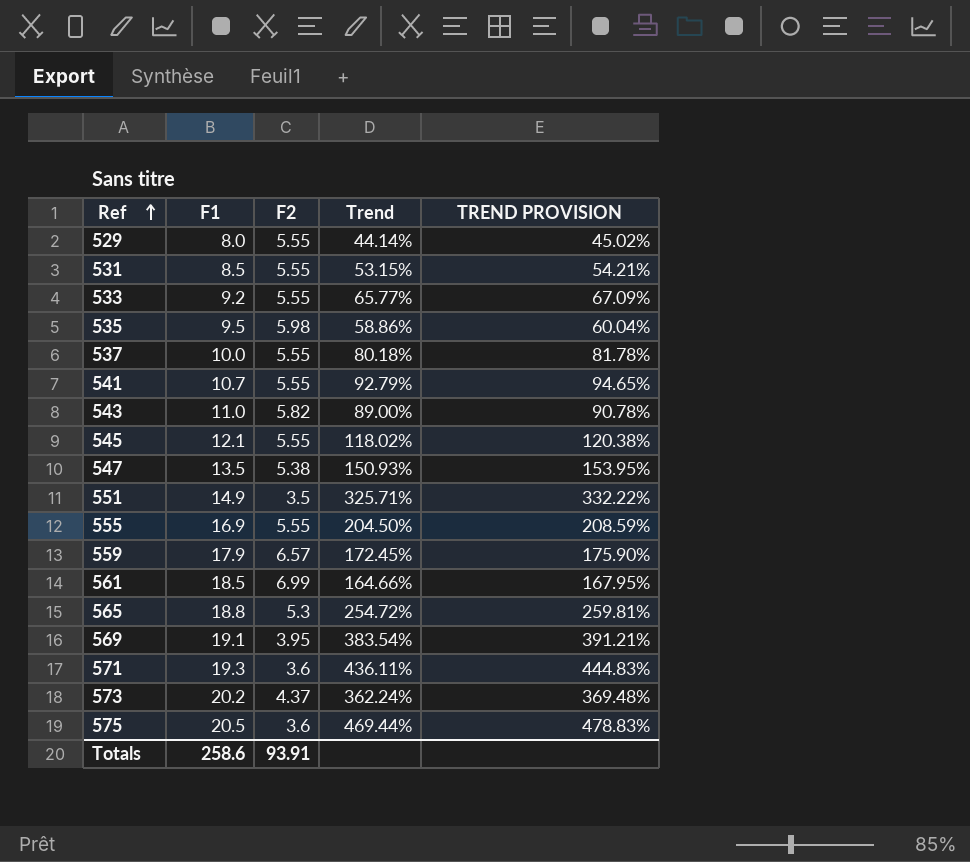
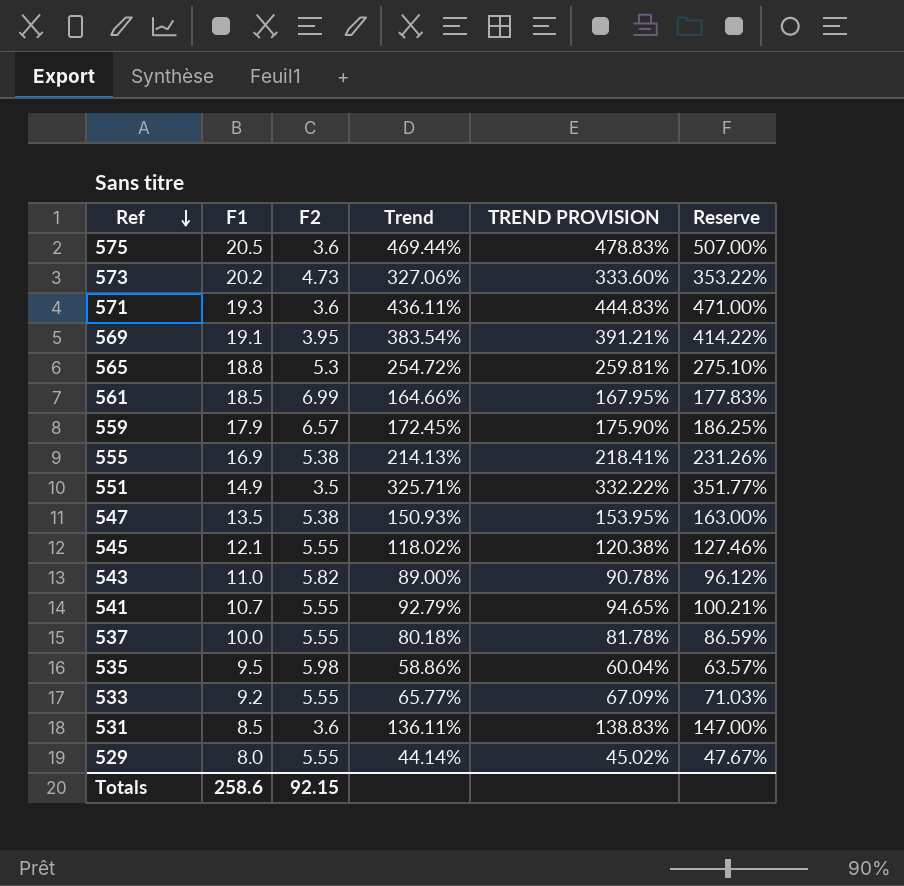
row order: Ref ascending -> Ref descending
column Reserve | formula: none -> [Trend] * 1.08
573 | F2: 4.37 -> 4.73
573 | Trend: 362.24% -> 327.06%
573 | TREND PROVISION: 369.48% -> 333.60%
555 | F2: 5.55 -> 5.38
555 | Trend: 204.50% -> 214.13%
555 | TREND PROVISION: 208.59% -> 218.41%
531 | F2: 5.55 -> 3.6
531 | Trend: 53.15% -> 136.11%
531 | TREND PROVISION: 54.21% -> 138.83%
Totals | F2: 93.91 -> 92.15

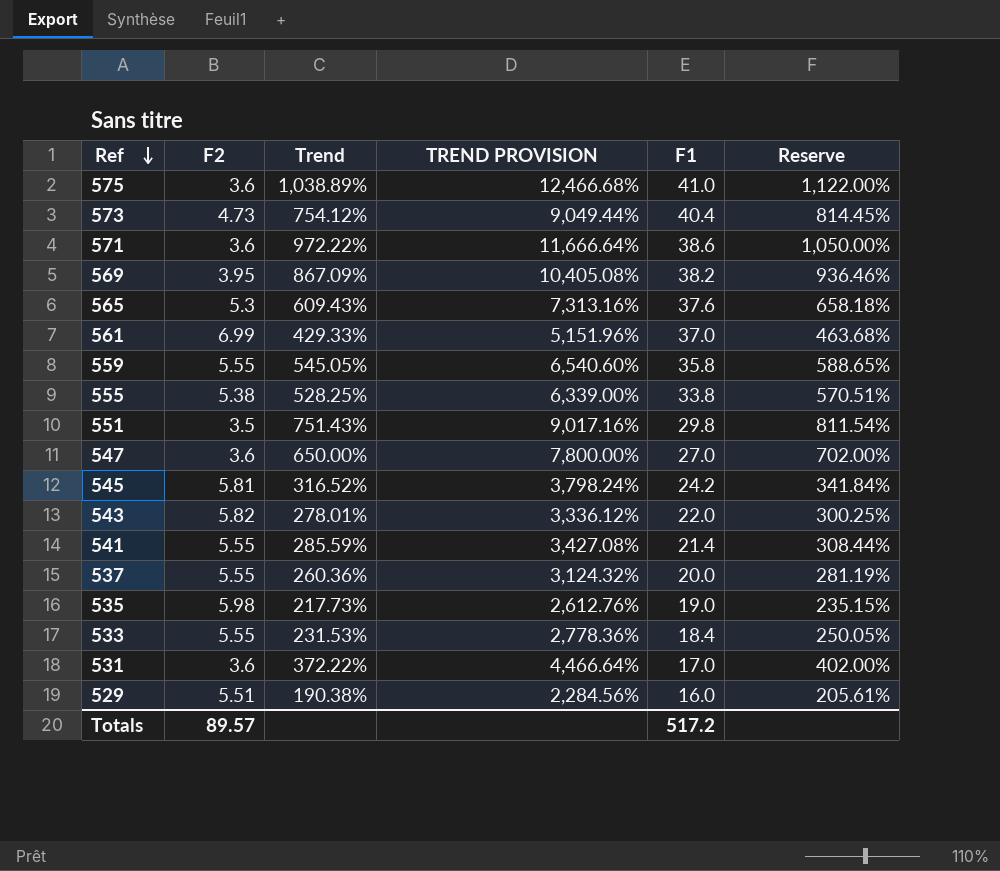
column TREND PROVISION | formula: [Trend] * 1.02 -> [Trend] * 12
column F1 | position: 2 -> 5
575 | Trend: 469.44% -> 1,038.89%
575 | F1: 20.5 -> 41.0
575 | Reserve: 507.00% -> 1,122.00%
573 | Trend: 327.06% -> 754.12%
573 | F1: 20.2 -> 40.4
573 | Reserve: 353.22% -> 814.45%
571 | Trend: 436.11% -> 972.22%
571 | F1: 19.3 -> 38.6
571 | Reserve: 471.00% -> 1,050.00%
569 | Trend: 383.54% -> 867.09%
569 | F1: 19.1 -> 38.2
569 | Reserve: 414.22% -> 936.46%
565 | Trend: 254.72% -> 609.43%
565 | F1: 18.8 -> 37.6
565 | Reserve: 275.10% -> 658.18%
561 | Trend: 164.66% -> 429.33%
561 | F1: 18.5 -> 37.0
561 | Reserve: 177.83% -> 463.68%
559 | F2: 6.57 -> 5.55
559 | Trend: 172.45% -> 545.05%
559 | F1: 17.9 -> 35.8
559 | Reserve: 186.25% -> 588.65%
555 | Trend: 214.13% -> 528.25%
555 | F1: 16.9 -> 33.8
555 | Reserve: 231.26% -> 570.51%
551 | Trend: 325.71% -> 751.43%
551 | F1: 14.9 -> 29.8
551 | Reserve: 351.77% -> 811.54%
547 | F2: 5.38 -> 3.6
547 | Trend: 150.93% -> 650.00%
547 | F1: 13.5 -> 27.0
547 | Reserve: 163.00% -> 702.00%
545 | F2: 5.55 -> 5.81
545 | Trend: 118.02% -> 316.52%
545 | F1: 12.1 -> 24.2
545 | Reserve: 127.46% -> 341.84%
543 | Trend: 89.00% -> 278.01%
543 | F1: 11.0 -> 22.0
543 | Reserve: 96.12% -> 300.25%
541 | Trend: 92.79% -> 285.59%
541 | F1: 10.7 -> 21.4
541 | Reserve: 100.21% -> 308.44%
537 | Trend: 80.18% -> 260.36%
537 | F1: 10.0 -> 20.0
537 | Reserve: 86.59% -> 281.19%
535 | Trend: 58.86% -> 217.73%
535 | F1: 9.5 -> 19.0
535 | Reserve: 63.57% -> 235.15%
533 | Trend: 65.77% -> 231.53%
533 | F1: 9.2 -> 18.4
533 | Reserve: 71.03% -> 250.05%
531 | Trend: 136.11% -> 372.22%
531 | F1: 8.5 -> 17.0
531 | Reserve: 147.00% -> 402.00%
529 | F2: 5.55 -> 5.51
529 | Trend: 44.14% -> 190.38%
529 | F1: 8.0 -> 16.0
529 | Reserve: 47.67% -> 205.61%
Totals | F2: 92.15 -> 89.57
Totals | F1: 258.6 -> 517.2

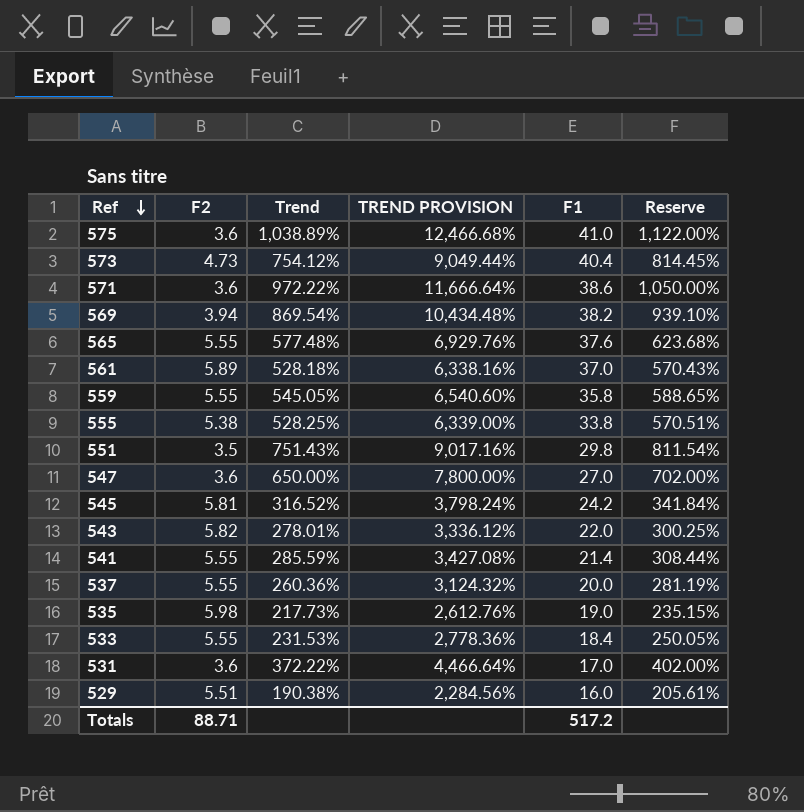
569 | F2: 3.95 -> 3.94
569 | Trend: 867.09% -> 869.54%
569 | TREND PROVISION: 10,405.08% -> 10,434.48%
569 | Reserve: 936.46% -> 939.10%
565 | F2: 5.3 -> 5.55
565 | Trend: 609.43% -> 577.48%
565 | TREND PROVISION: 7,313.16% -> 6,929.76%
565 | Reserve: 658.18% -> 623.68%
561 | F2: 6.99 -> 5.89
561 | Trend: 429.33% -> 528.18%
561 | TREND PROVISION: 5,151.96% -> 6,338.16%
561 | Reserve: 463.68% -> 570.43%
Totals | F2: 89.57 -> 88.71

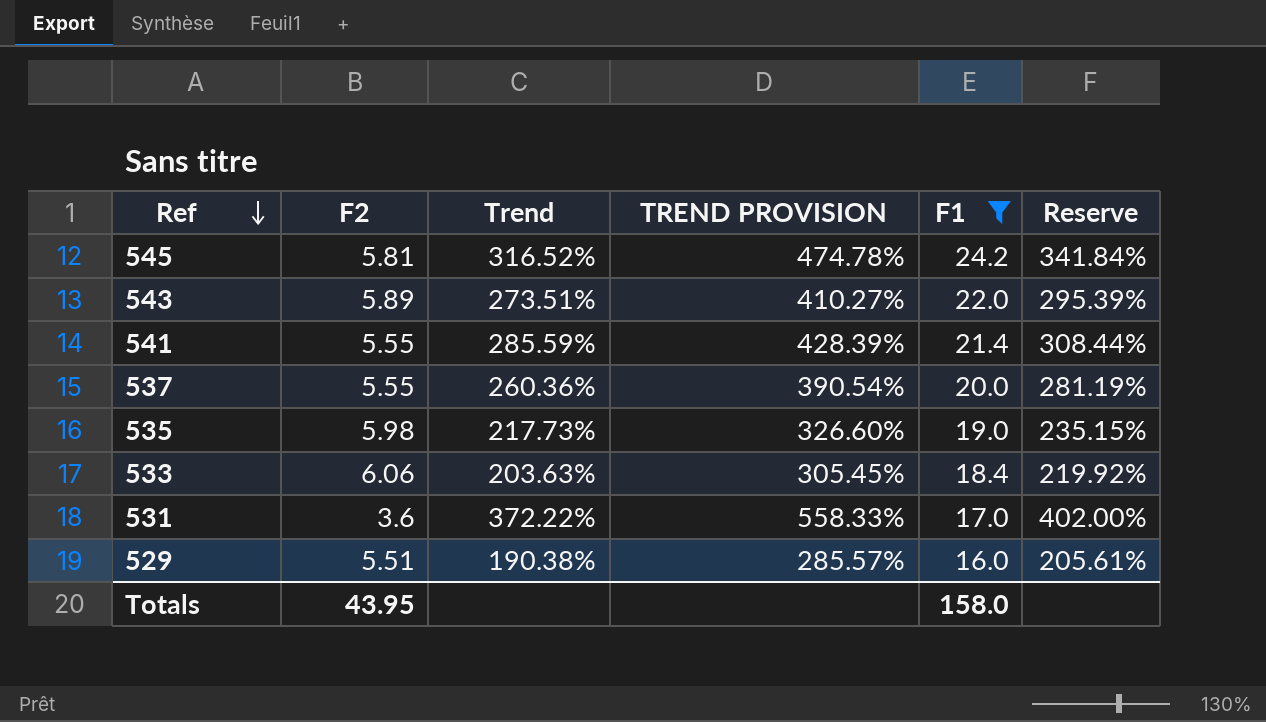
filter: none -> F1 <= 24.2
column TREND PROVISION | formula: [Trend] * 12 -> [Trend] * 1.5
543 | F2: 5.82 -> 5.89
543 | Trend: 278.01% -> 273.51%
543 | Reserve: 300.25% -> 295.39%
533 | F2: 5.55 -> 6.06
533 | Trend: 231.53% -> 203.63%
533 | Reserve: 250.05% -> 219.92%
Totals | F2: 88.71 -> 43.95
Totals | F1: 517.2 -> 158.0

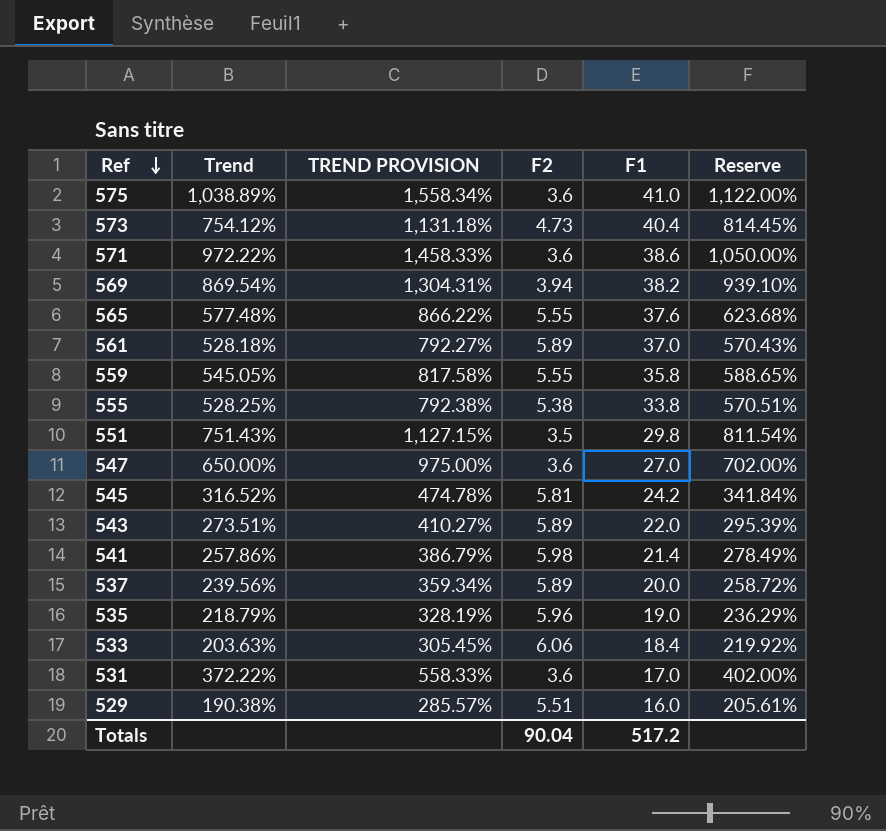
filter: F1 <= 24.2 -> none
column F2 | position: 2 -> 4
541 | Trend: 285.59% -> 257.86%
541 | TREND PROVISION: 428.39% -> 386.79%
541 | F2: 5.55 -> 5.98
541 | Reserve: 308.44% -> 278.49%
537 | Trend: 260.36% -> 239.56%
537 | TREND PROVISION: 390.54% -> 359.34%
537 | F2: 5.55 -> 5.89
537 | Reserve: 281.19% -> 258.72%
535 | Trend: 217.73% -> 218.79%
535 | TREND PROVISION: 326.60% -> 328.19%
535 | F2: 5.98 -> 5.96
535 | Reserve: 235.15% -> 236.29%
Totals | F2: 43.95 -> 90.04
Totals | F1: 158.0 -> 517.2

